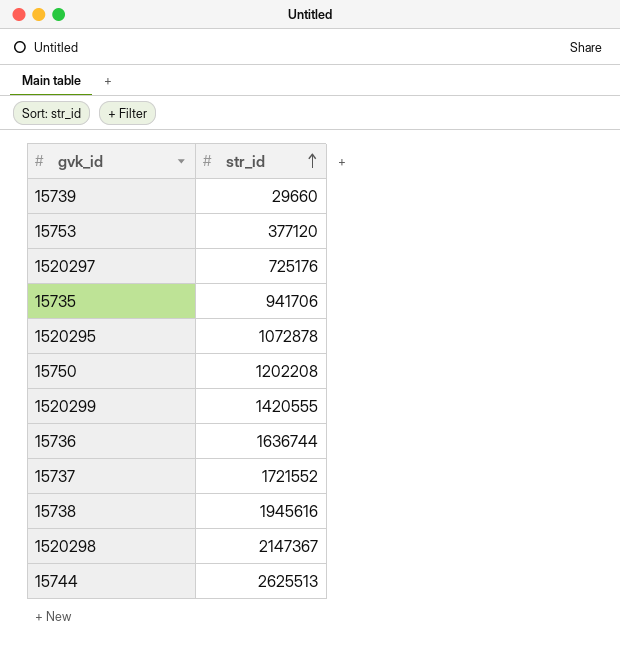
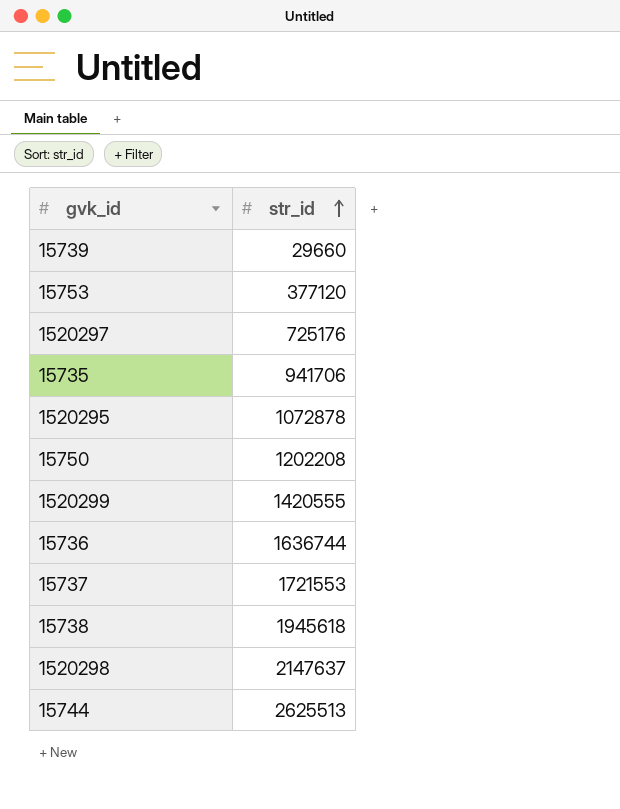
15737 | str_id: 1721552 -> 1721553
15738 | str_id: 1945616 -> 1945618
1520298 | str_id: 2147367 -> 2147637

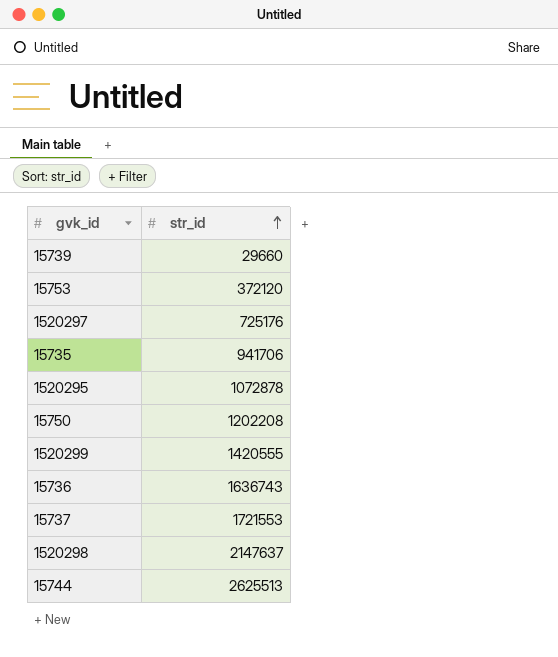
row 15738: 1945618 -> none
15753 | str_id: 377120 -> 372120
15736 | str_id: 1636744 -> 1636743

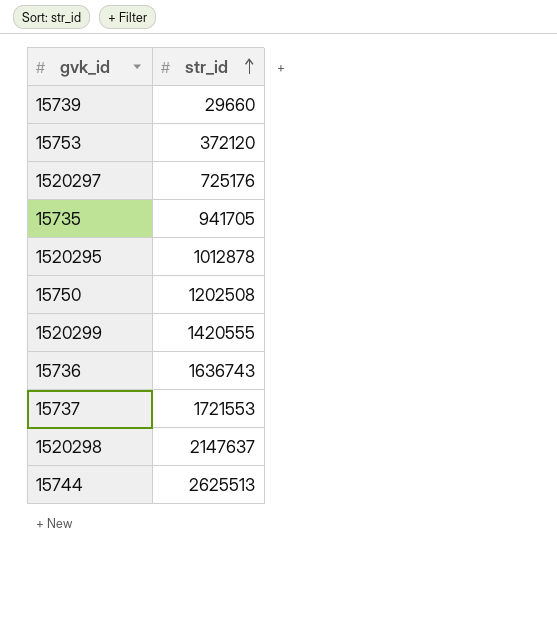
15735 | str_id: 941706 -> 941705
1520295 | str_id: 1072878 -> 1012878
15750 | str_id: 1202208 -> 1202508

